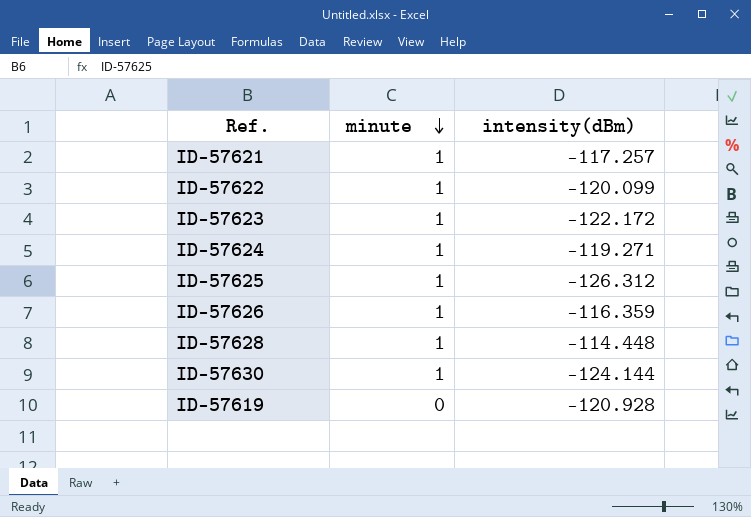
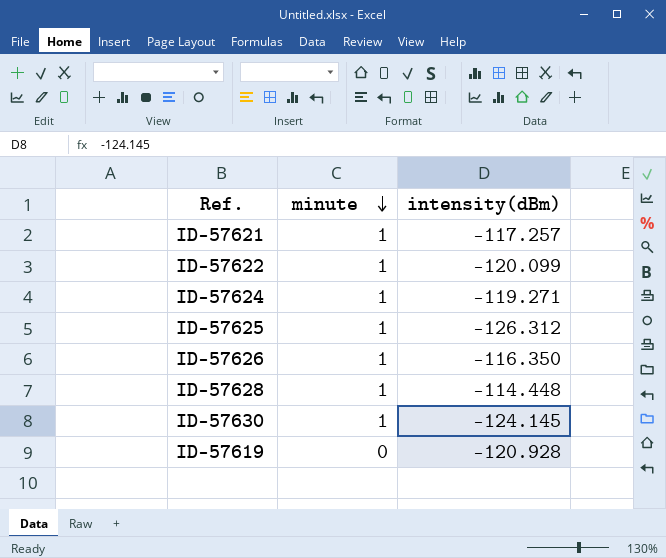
row ID-57623: 1 | -122.172 -> none
ID-57626 | intensity(dBm): -116.359 -> -116.350
ID-57630 | intensity(dBm): -124.144 -> -124.145

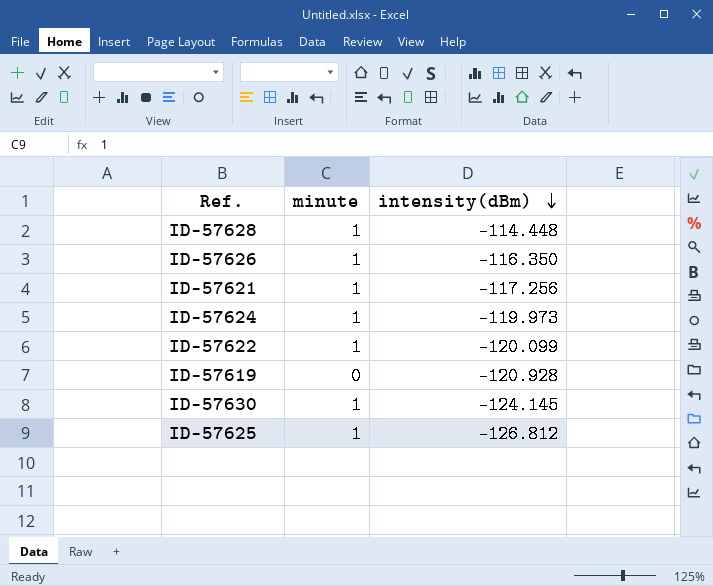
row order: minute descending -> intensity(dBm) descending
ID-57621 | intensity(dBm): -117.257 -> -117.256
ID-57624 | intensity(dBm): -119.271 -> -119.973
ID-57625 | intensity(dBm): -126.312 -> -126.812

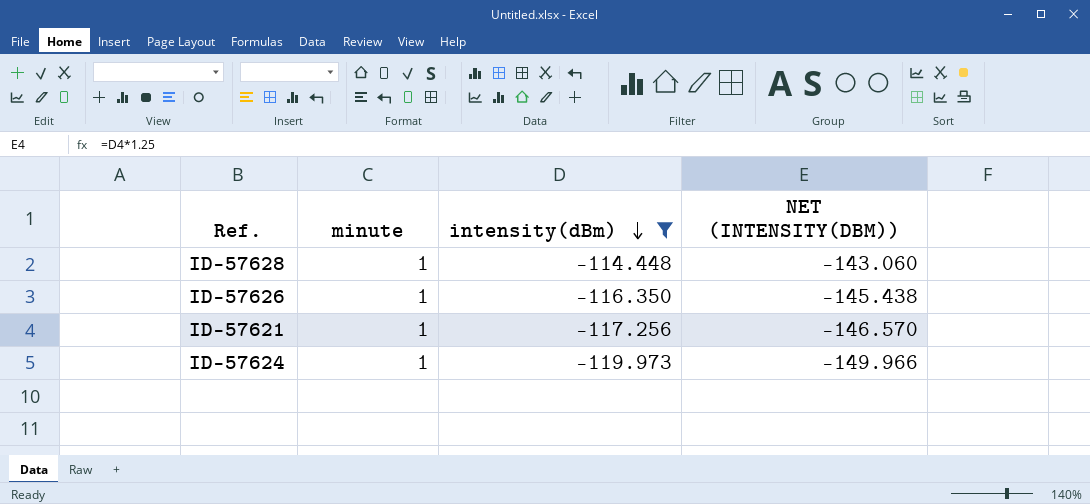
filter: none -> intensity(dBm) >= -119.973
column NET (INTENSITY(DBM)) | formula: none -> [intensity(dBm)] * 1.25

